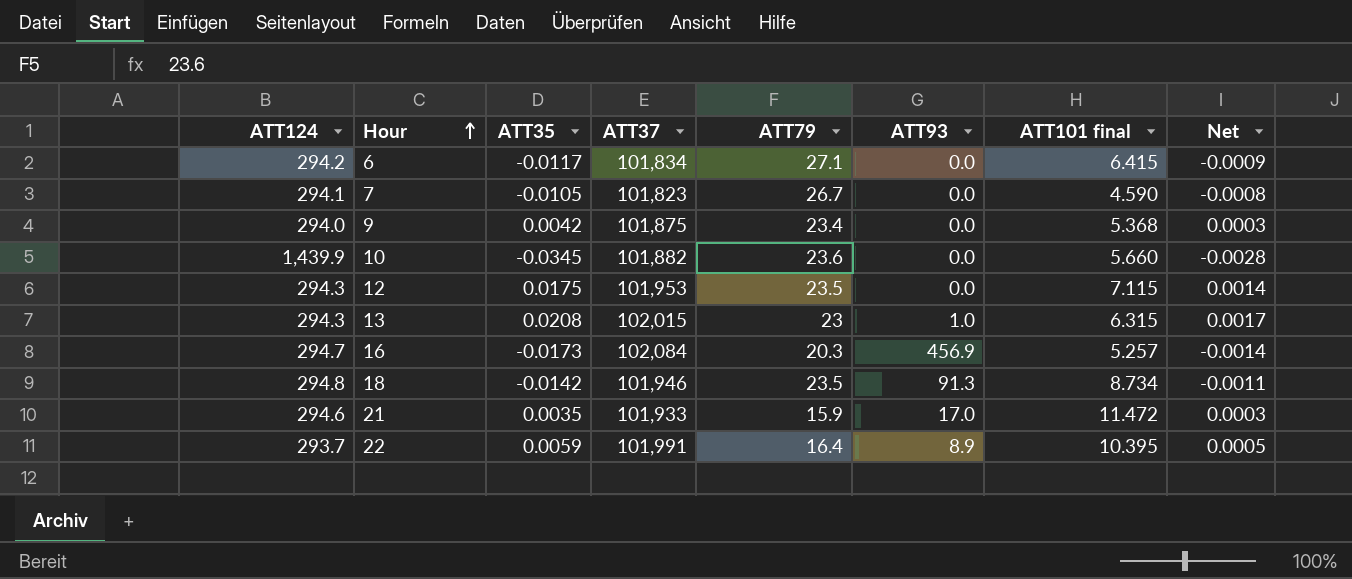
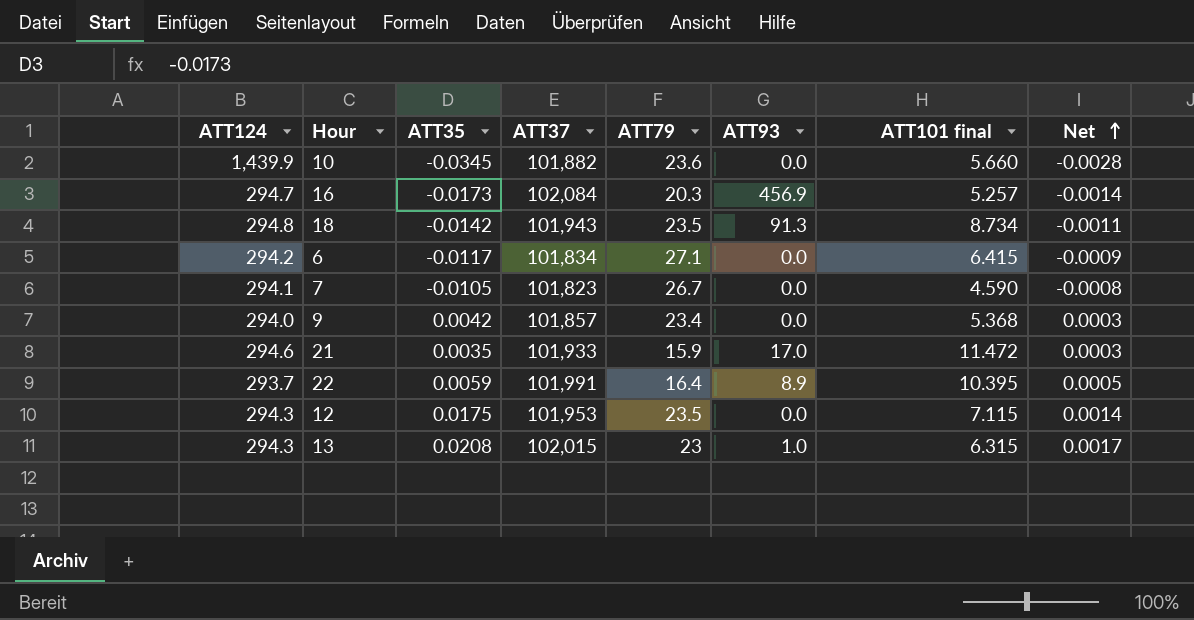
row order: Hour ascending -> Net ascending
18 | ATT37: 101,946 -> 101,943
9 | ATT37: 101,875 -> 101,857

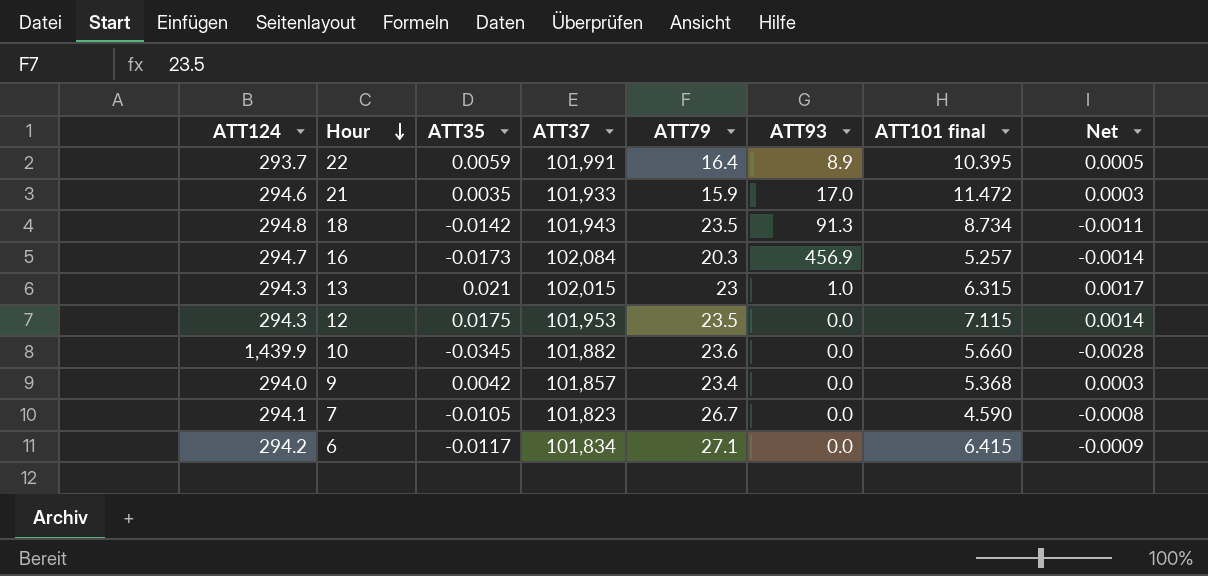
row order: Net ascending -> Hour descending
13 | ATT35: 0.0208 -> 0.021

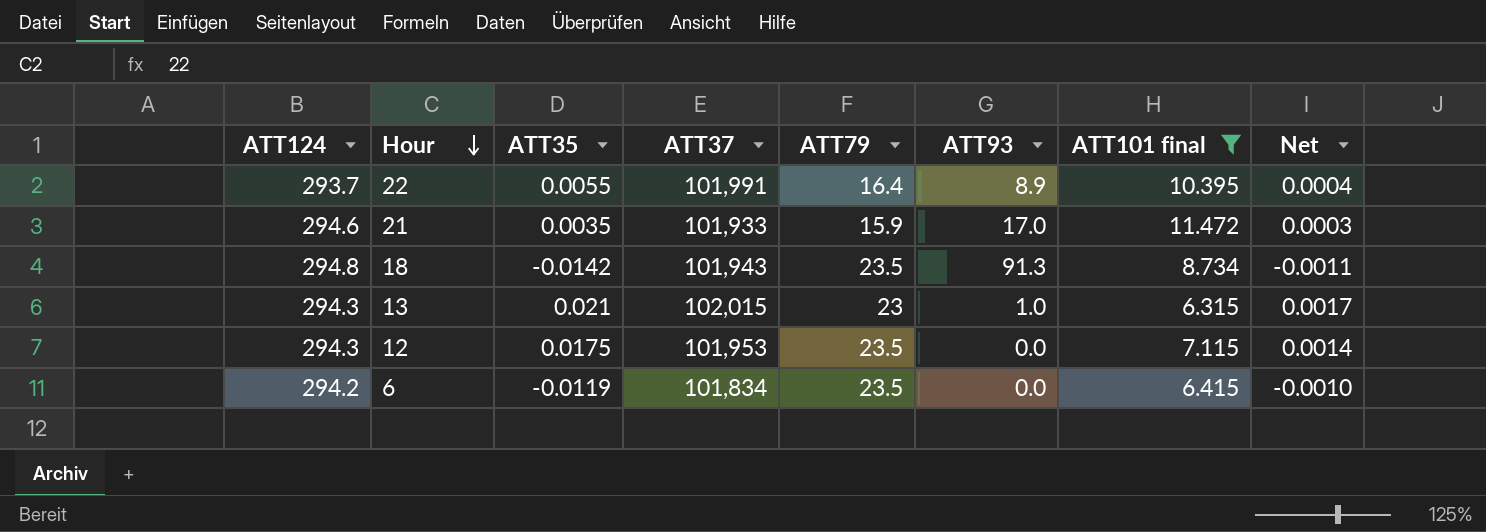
filter: none -> ATT101 final >= 6.315
22 | ATT35: 0.0059 -> 0.0055
22 | Net: 0.0005 -> 0.0004
6 | ATT35: -0.0117 -> -0.0119
6 | ATT79: 27.1 -> 23.5
6 | Net: -0.0009 -> -0.0010

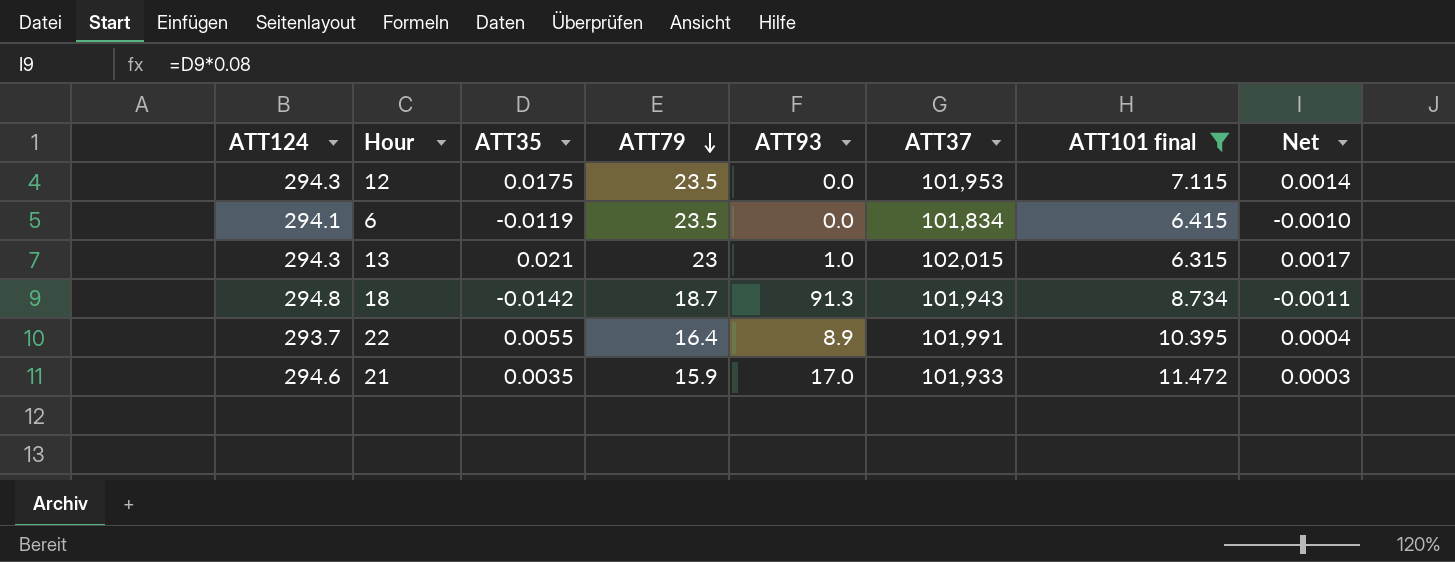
row order: Hour descending -> ATT79 descending
column ATT37 | position: 4 -> 6
6 | ATT124: 294.2 -> 294.1
18 | ATT79: 23.5 -> 18.7

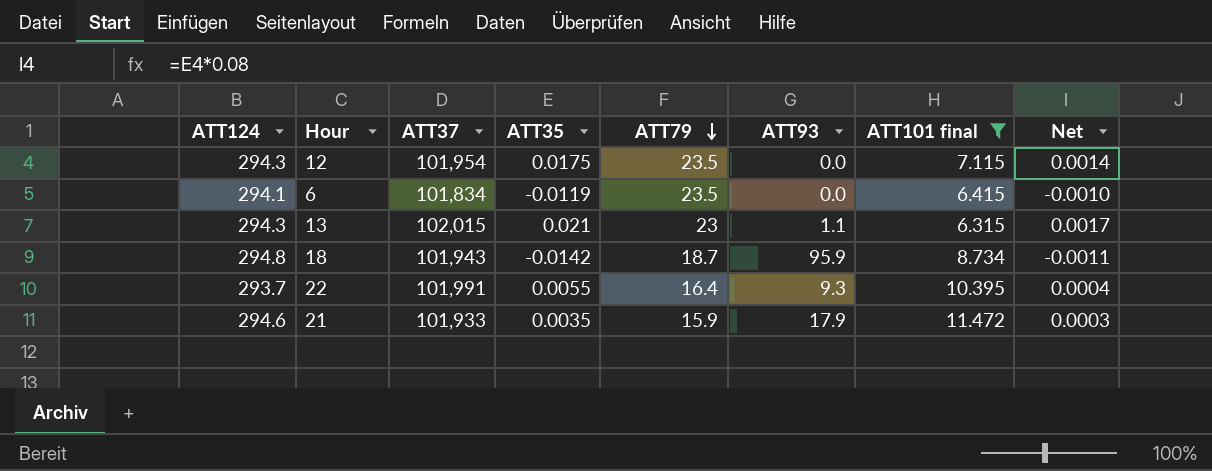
column ATT37 | position: 6 -> 3
12 | ATT37: 101,953 -> 101,954
13 | ATT93: 1.0 -> 1.1
18 | ATT93: 91.3 -> 95.9
22 | ATT93: 8.9 -> 9.3
21 | ATT93: 17.0 -> 17.9

